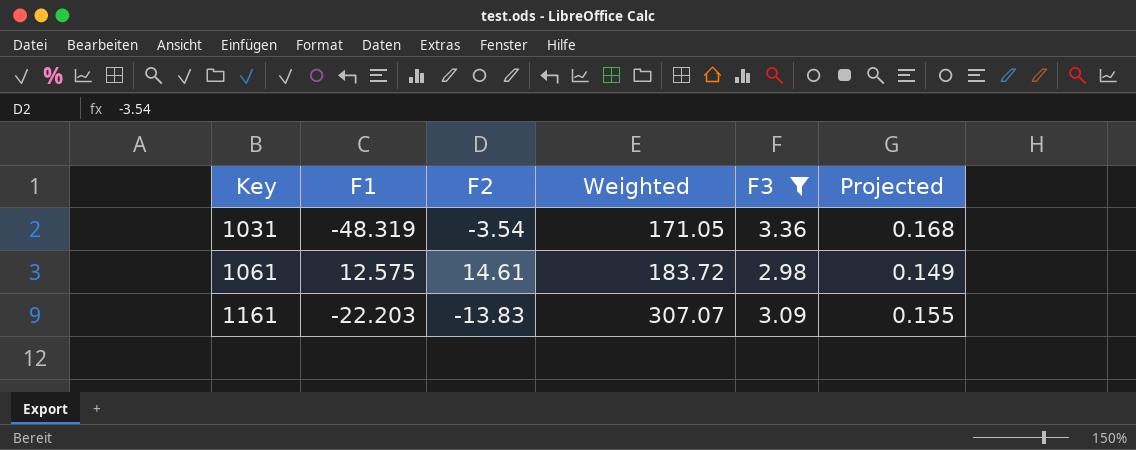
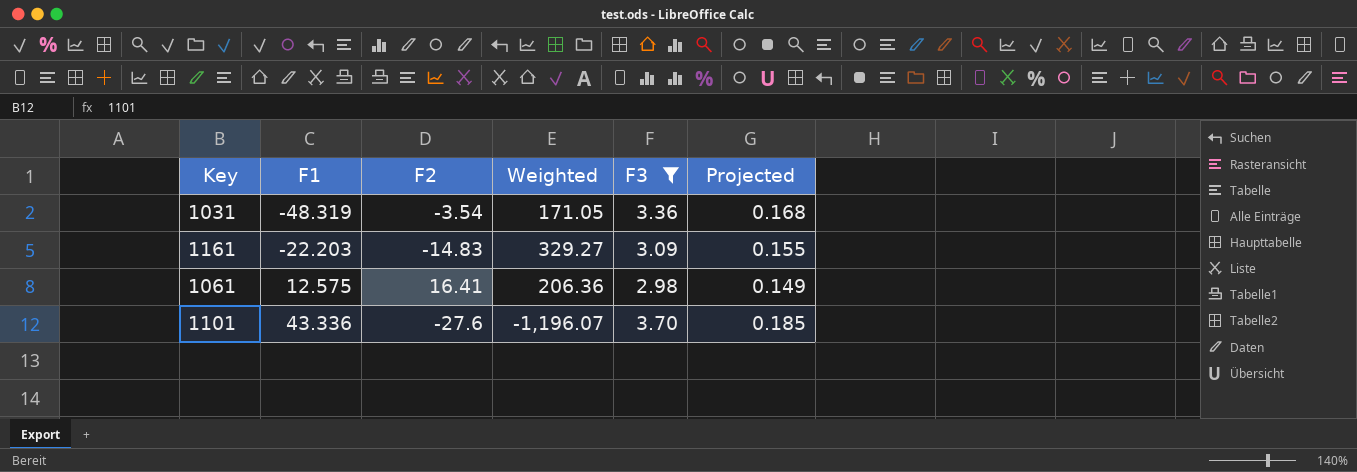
row order: Key ascending -> F1 ascending
1161 | F2: -13.83 -> -14.83
1161 | Weighted: 307.07 -> 329.27
1061 | F2: 14.61 -> 16.41
1061 | Weighted: 183.72 -> 206.36
row 1101: none -> 43.336 | -27.6 | -1,196.07 | 3.70 | 0.185

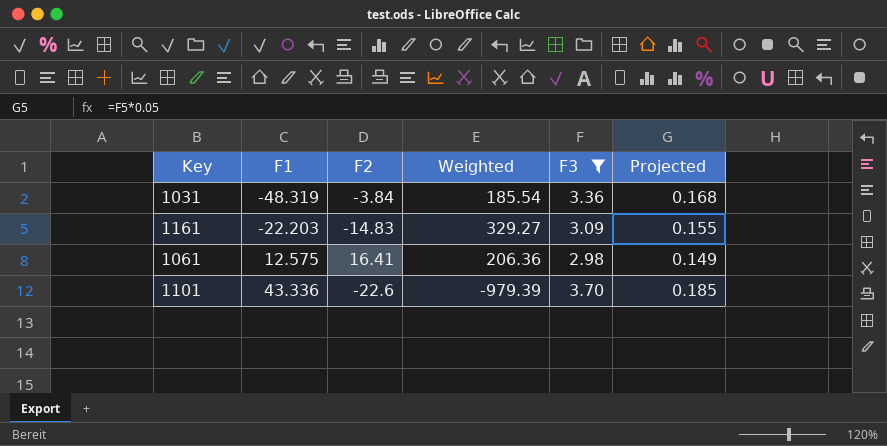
1031 | F2: -3.54 -> -3.84
1031 | Weighted: 171.05 -> 185.54
1101 | F2: -27.6 -> -22.6
1101 | Weighted: -1,196.07 -> -979.39

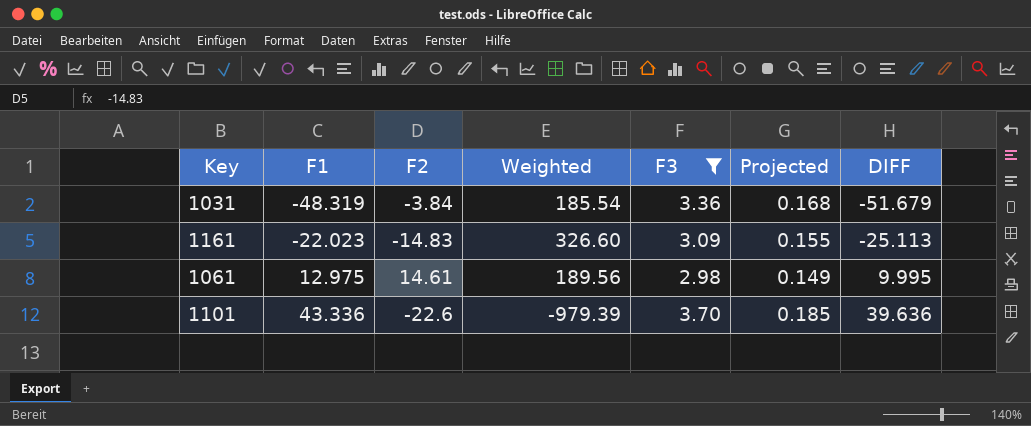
column DIFF | formula: none -> [F1] - [F3]
1161 | F1: -22.203 -> -22.023
1161 | Weighted: 329.27 -> 326.60
1061 | F1: 12.575 -> 12.975
1061 | F2: 16.41 -> 14.61
1061 | Weighted: 206.36 -> 189.56

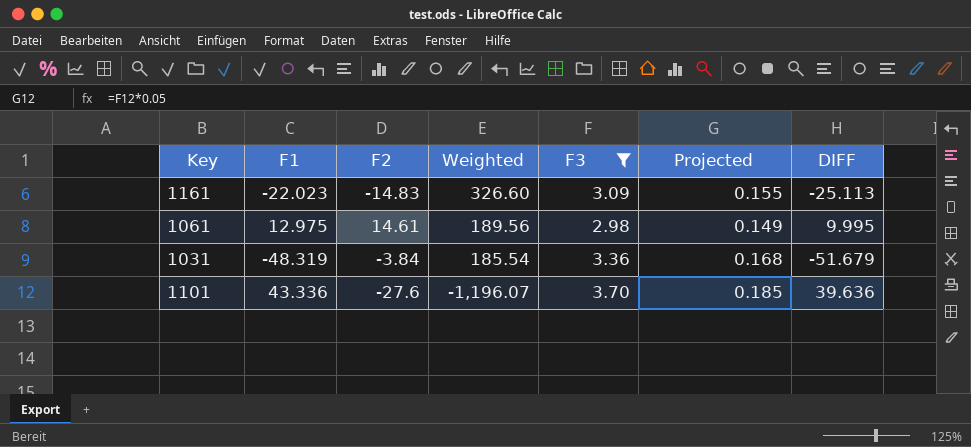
row order: F1 ascending -> Weighted descending
1101 | F2: -22.6 -> -27.6
1101 | Weighted: -979.39 -> -1,196.07

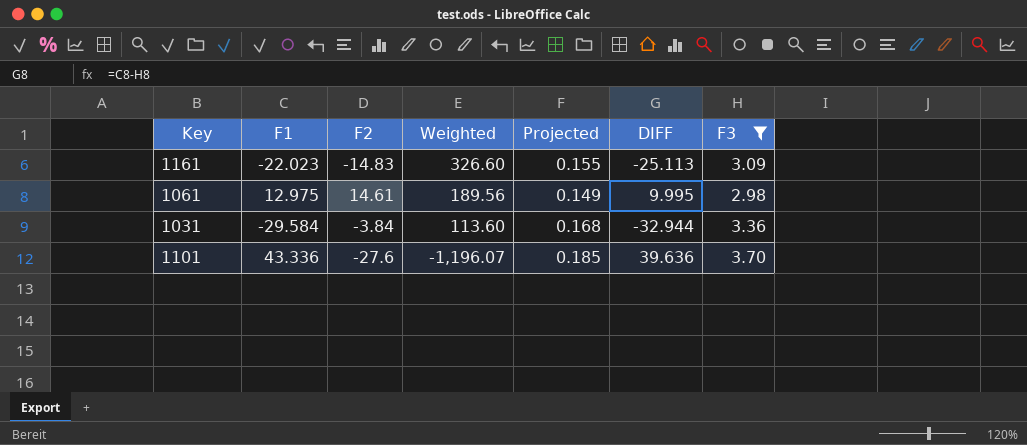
column F3 | position: 5 -> 7
1031 | F1: -48.319 -> -29.584
1031 | Weighted: 185.54 -> 113.60
1031 | DIFF: -51.679 -> -32.944

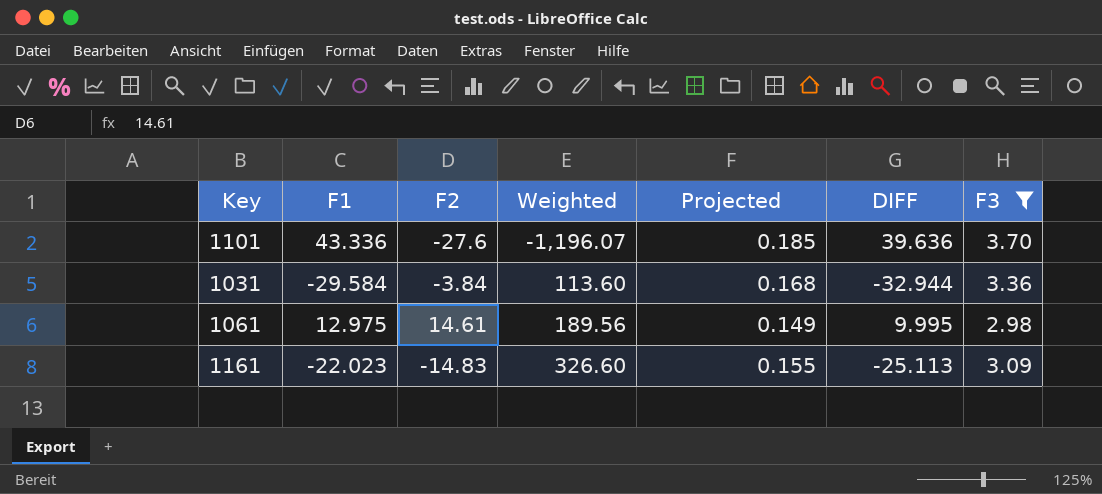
row order: Weighted descending -> Weighted ascending

